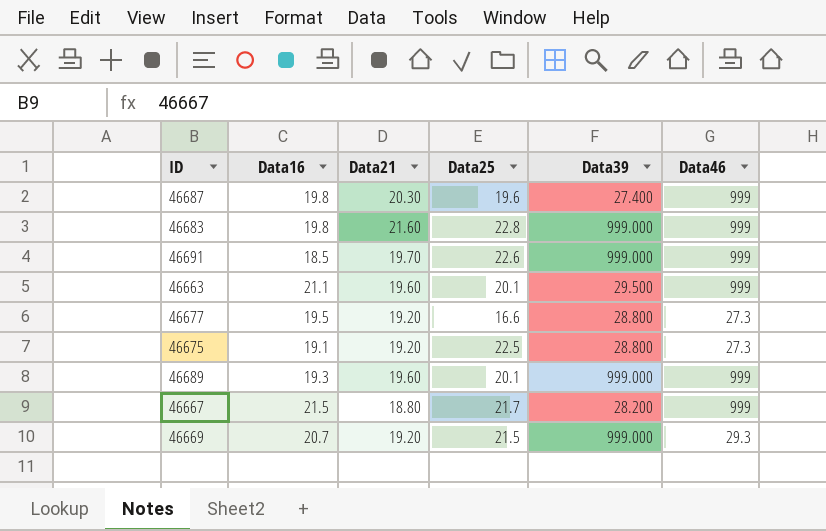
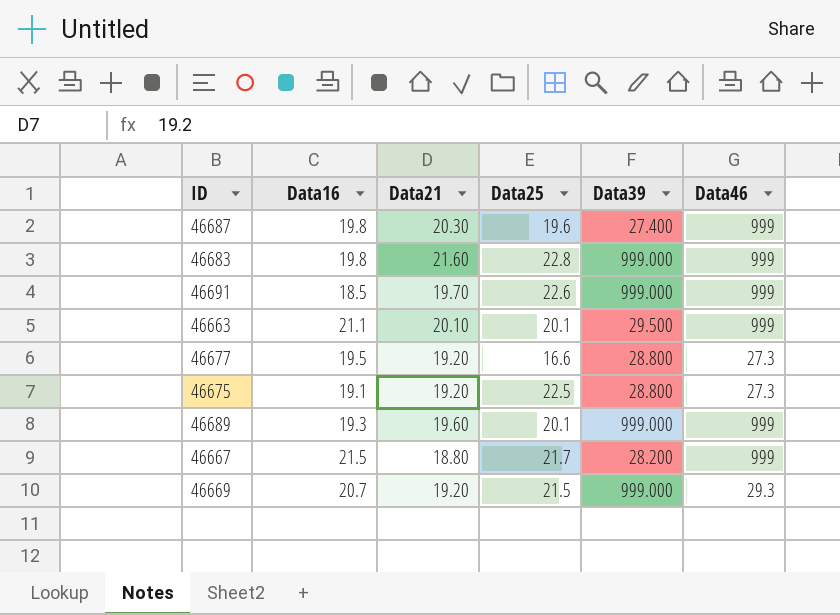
46663 | Data21: 19.60 -> 20.10

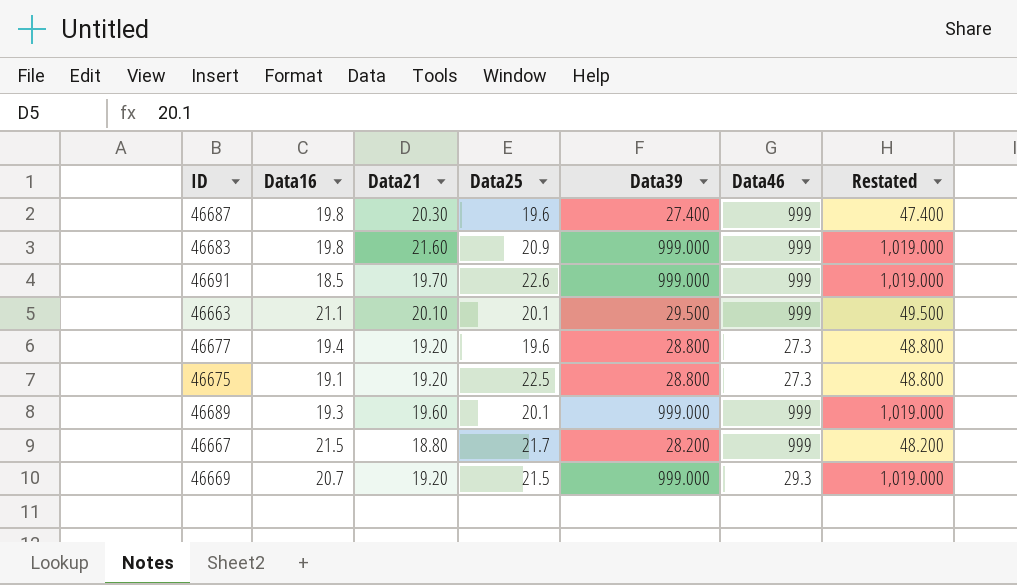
column Restated | formula: none -> [Data39] + 20
46683 | Data25: 22.8 -> 20.9
46677 | Data16: 19.5 -> 19.4
46677 | Data25: 16.6 -> 19.6

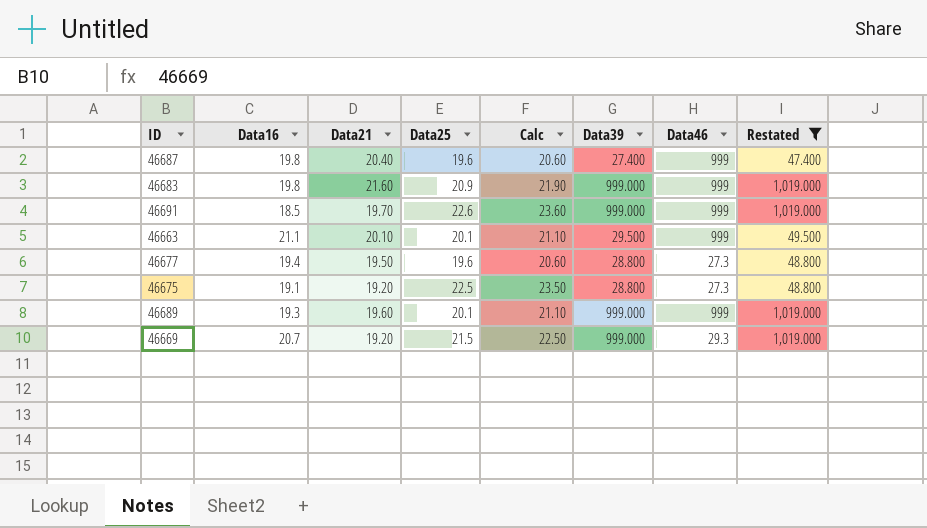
filter: none -> Restated != 48.200
column Calc | formula: none -> [Data25] + 1
46687 | Data21: 20.30 -> 20.40
46677 | Data21: 19.20 -> 19.50

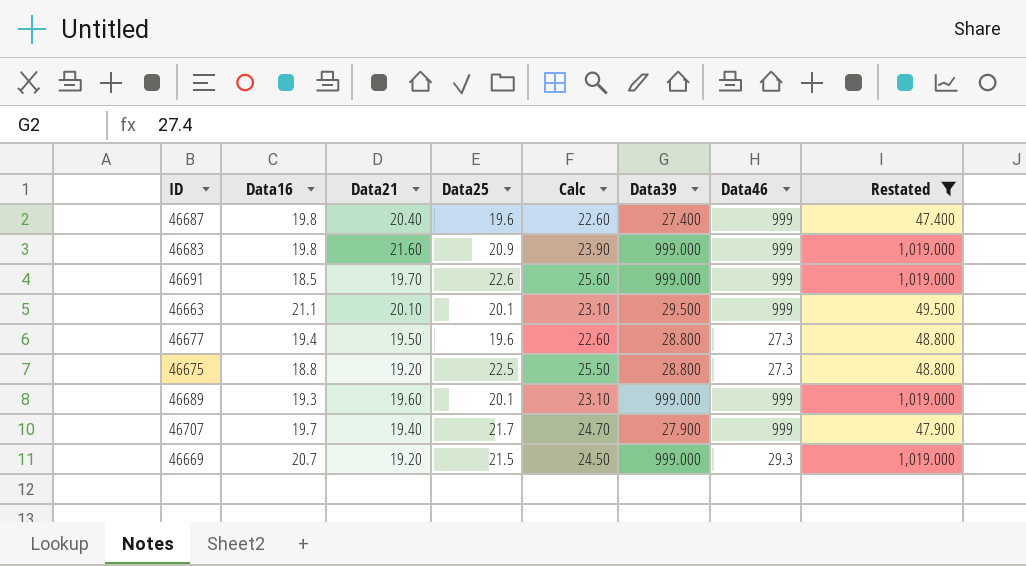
column Calc | formula: [Data25] + 1 -> [Data25] + 3
46675 | Data16: 19.1 -> 18.8
row 46707: none -> 19.7 | 19.40 | 21.7 | 24.70 | 27.900 | 999 | 47.900

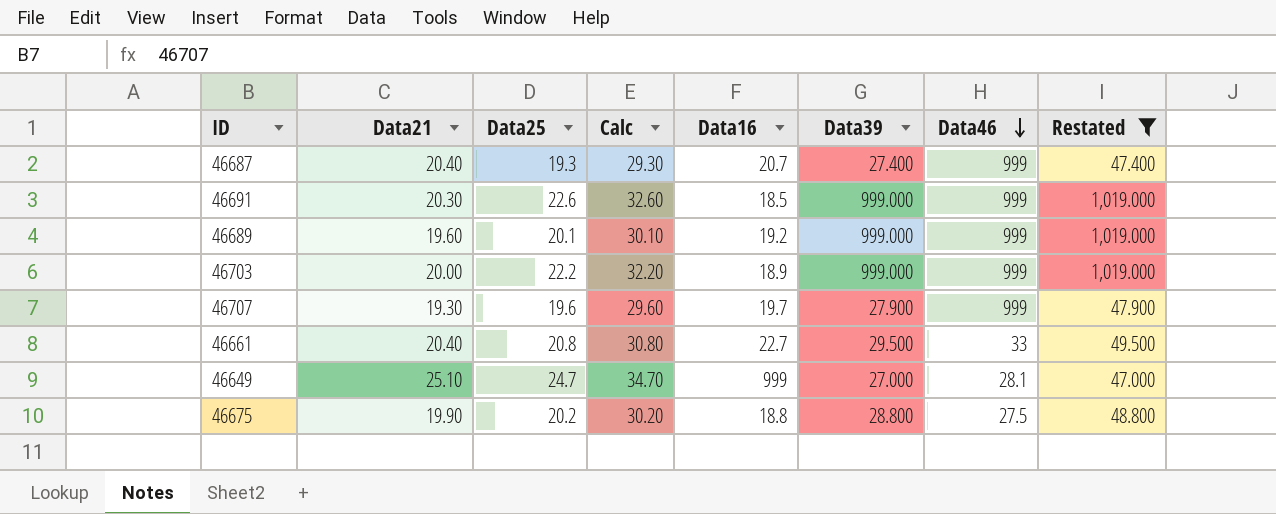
row order: none -> Data46 descending
column Calc | formula: [Data25] + 3 -> [Data25] + 10
column Data16 | position: 2 -> 5
row 46683: 19.8 | 21.60 | 20.9 | 23.90 | 999.000 | 999 | 1,019.000 -> none
row 46663: 21.1 | 20.10 | 20.1 | 23.10 | 29.500 | 999 | 49.500 -> none
row 46677: 19.4 | 19.50 | 19.6 | 22.60 | 28.800 | 27.3 | 48.800 -> none
row 46669: 20.7 | 19.20 | 21.5 | 24.50 | 999.000 | 29.3 | 1,019.000 -> none
46687 | Data25: 19.6 -> 19.3
46687 | Data16: 19.8 -> 20.7
46691 | Data21: 19.70 -> 20.30
46689 | Data16: 19.3 -> 19.2
row 46703: none -> 20.00 | 22.2 | 32.20 | 18.9 | 999.000 | 999 | 1,019.000
46707 | Data21: 19.40 -> 19.30
46707 | Data25: 21.7 -> 19.6
row 46661: none -> 20.40 | 20.8 | 30.80 | 22.7 | 29.500 | 33 | 49.500
row 46649: none -> 25.10 | 24.7 | 34.70 | 999 | 27.000 | 28.1 | 47.000
46675 | Data21: 19.20 -> 19.90
46675 | Data25: 22.5 -> 20.2
46675 | Data46: 27.3 -> 27.5

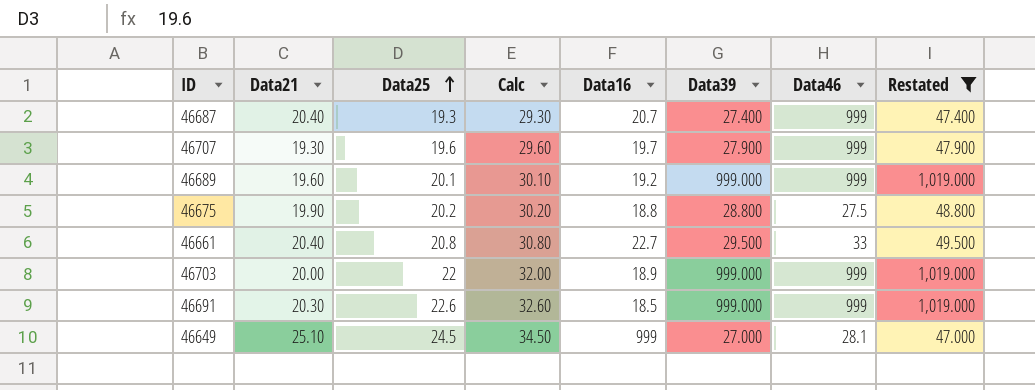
row order: Data46 descending -> Data25 ascending
46703 | Data25: 22.2 -> 22
46703 | Calc: 32.20 -> 32.00
46649 | Data25: 24.7 -> 24.5
46649 | Calc: 34.70 -> 34.50

